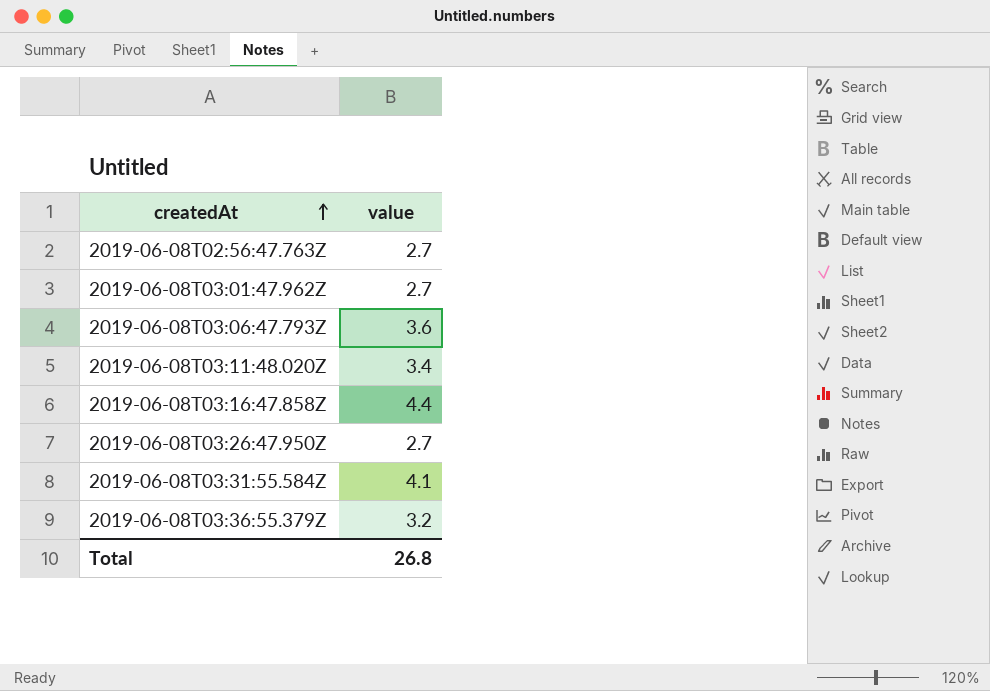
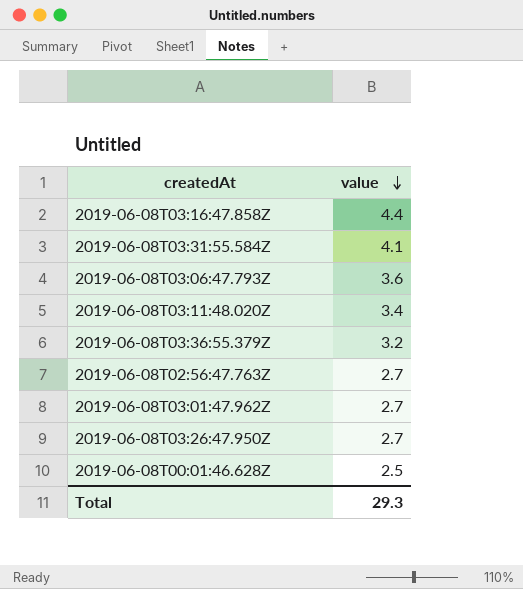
row order: createdAt ascending -> value descending
row 2019-06-08T00:01:46.628Z: none -> 2.5
Total | value: 26.8 -> 29.3

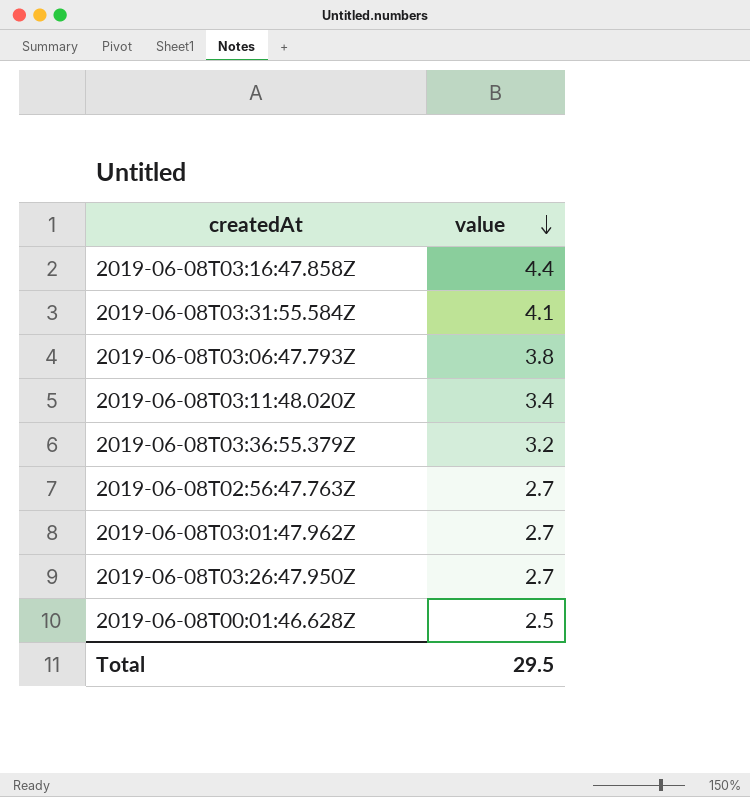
2019-06-08T03:06:47.793Z | value: 3.6 -> 3.8
Total | value: 29.3 -> 29.5

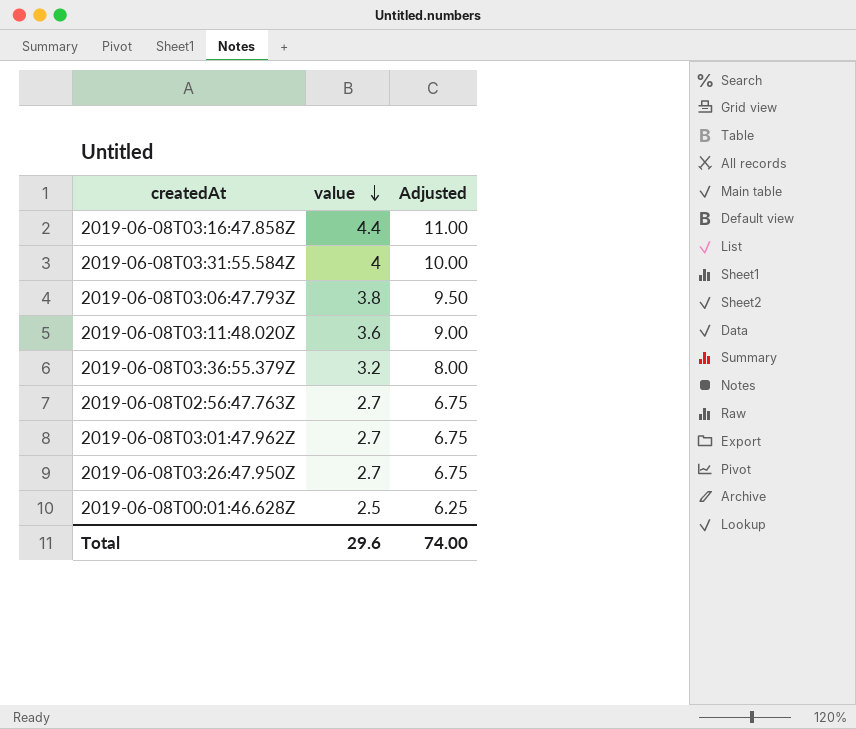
column Adjusted | formula: none -> [value] * 2.5
2019-06-08T03:31:55.584Z | value: 4.1 -> 4
2019-06-08T03:11:48.020Z | value: 3.4 -> 3.6
Total | value: 29.5 -> 29.6

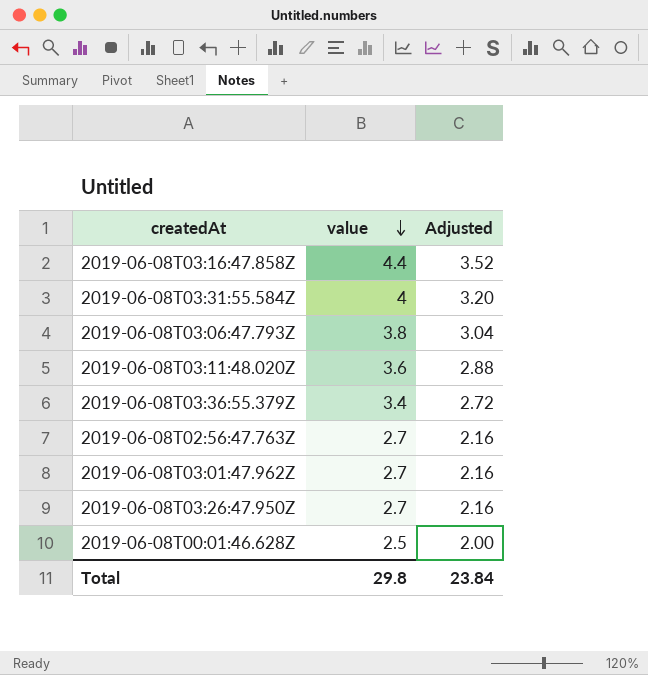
column Adjusted | formula: [value] * 2.5 -> [value] * 0.8
2019-06-08T03:36:55.379Z | value: 3.2 -> 3.4
Total | value: 29.6 -> 29.8
Total | Adjusted: 74.00 -> 23.84

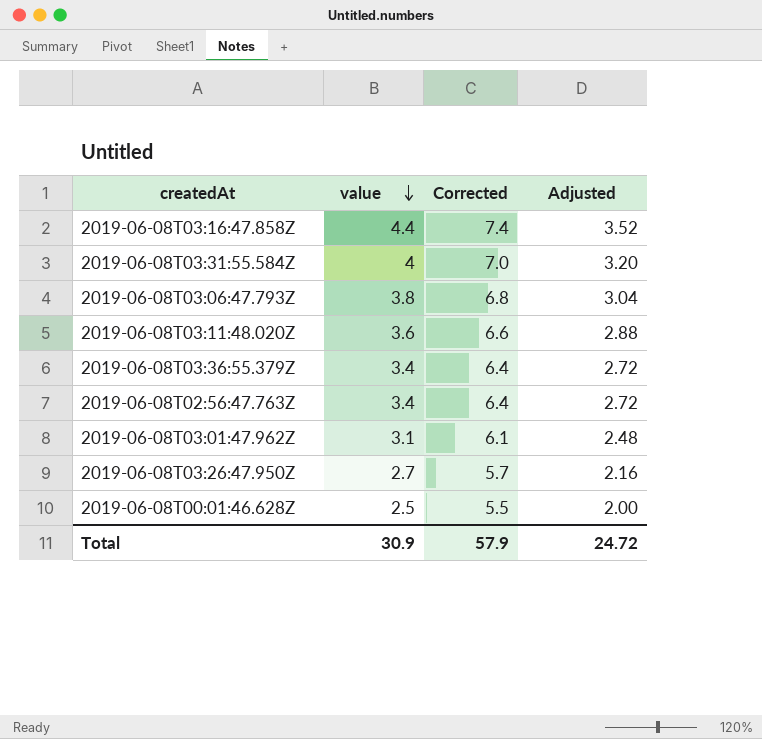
column Corrected | formula: none -> [value] + 3
2019-06-08T02:56:47.763Z | value: 2.7 -> 3.4
2019-06-08T02:56:47.763Z | Adjusted: 2.16 -> 2.72
2019-06-08T03:01:47.962Z | value: 2.7 -> 3.1
2019-06-08T03:01:47.962Z | Adjusted: 2.16 -> 2.48
Total | value: 29.8 -> 30.9
Total | Adjusted: 23.84 -> 24.72

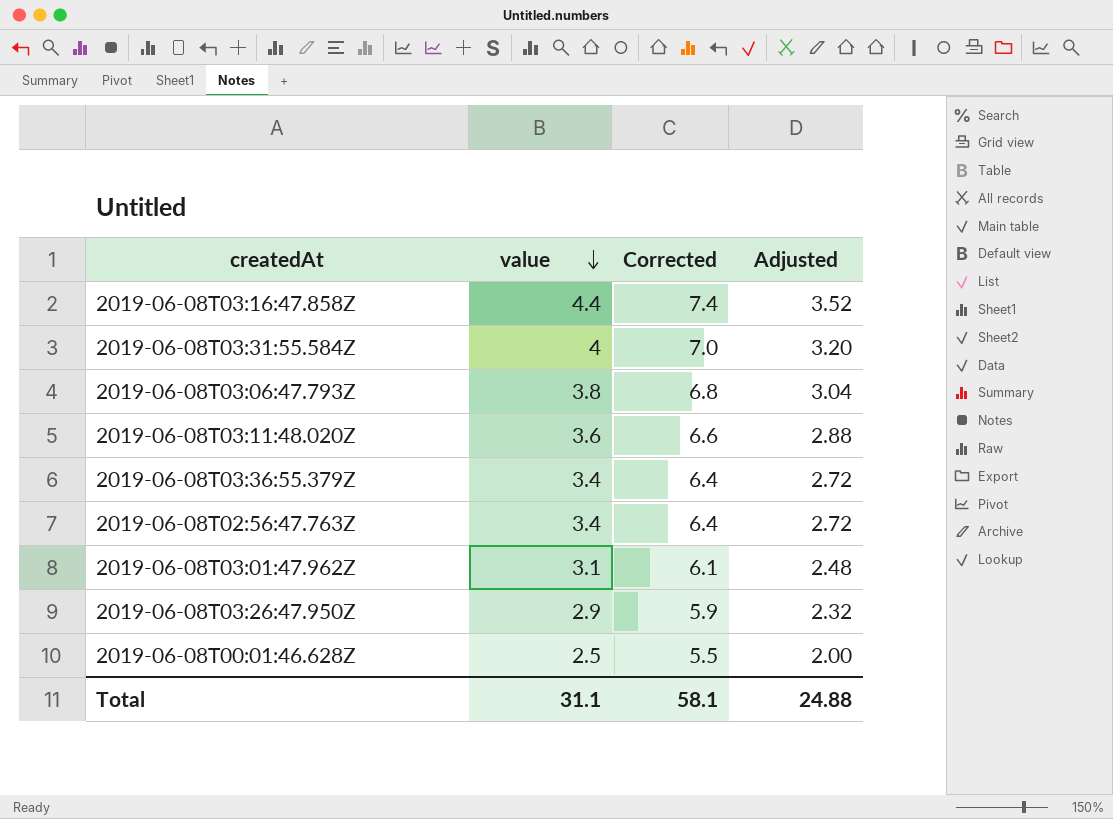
2019-06-08T03:26:47.950Z | value: 2.7 -> 2.9
2019-06-08T03:26:47.950Z | Corrected: 5.7 -> 5.9
2019-06-08T03:26:47.950Z | Adjusted: 2.16 -> 2.32
Total | value: 30.9 -> 31.1
Total | Corrected: 57.9 -> 58.1
Total | Adjusted: 24.72 -> 24.88

